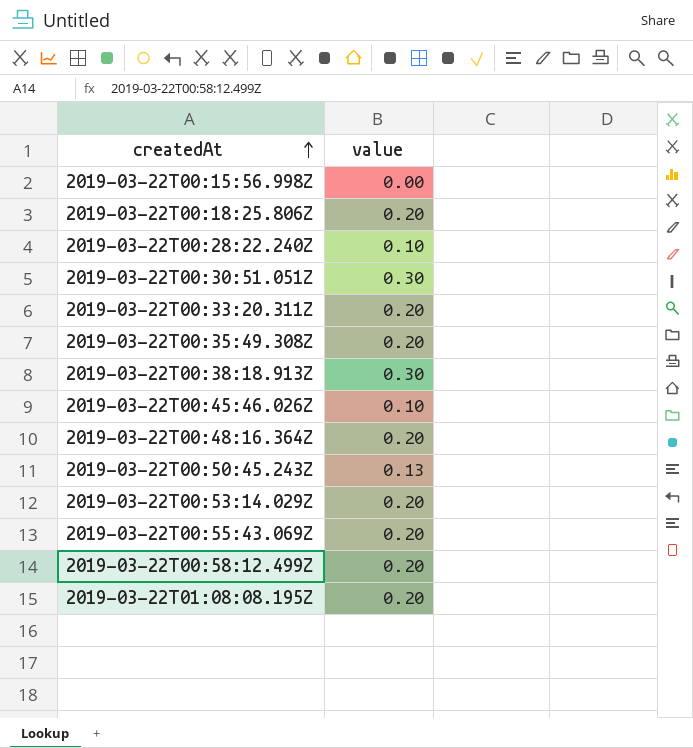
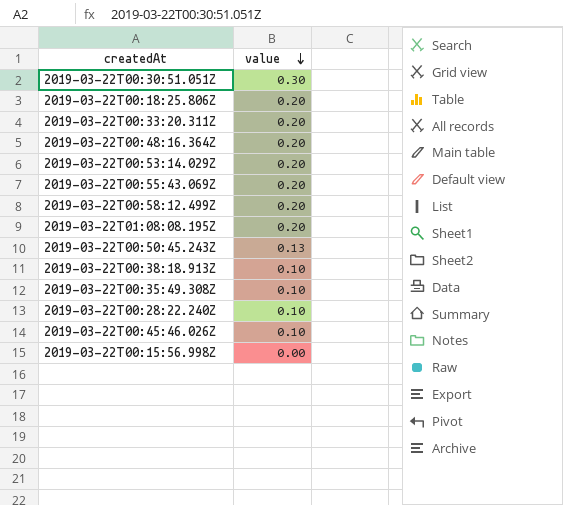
row order: createdAt ascending -> value descending
2019-03-22T00:38:18.913Z | value: 0.30 -> 0.10
2019-03-22T00:35:49.308Z | value: 0.20 -> 0.10

